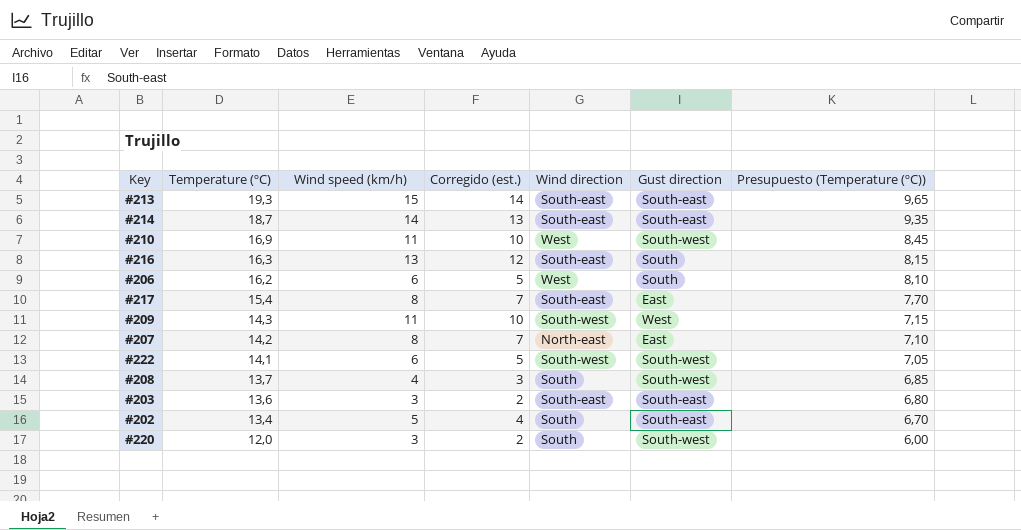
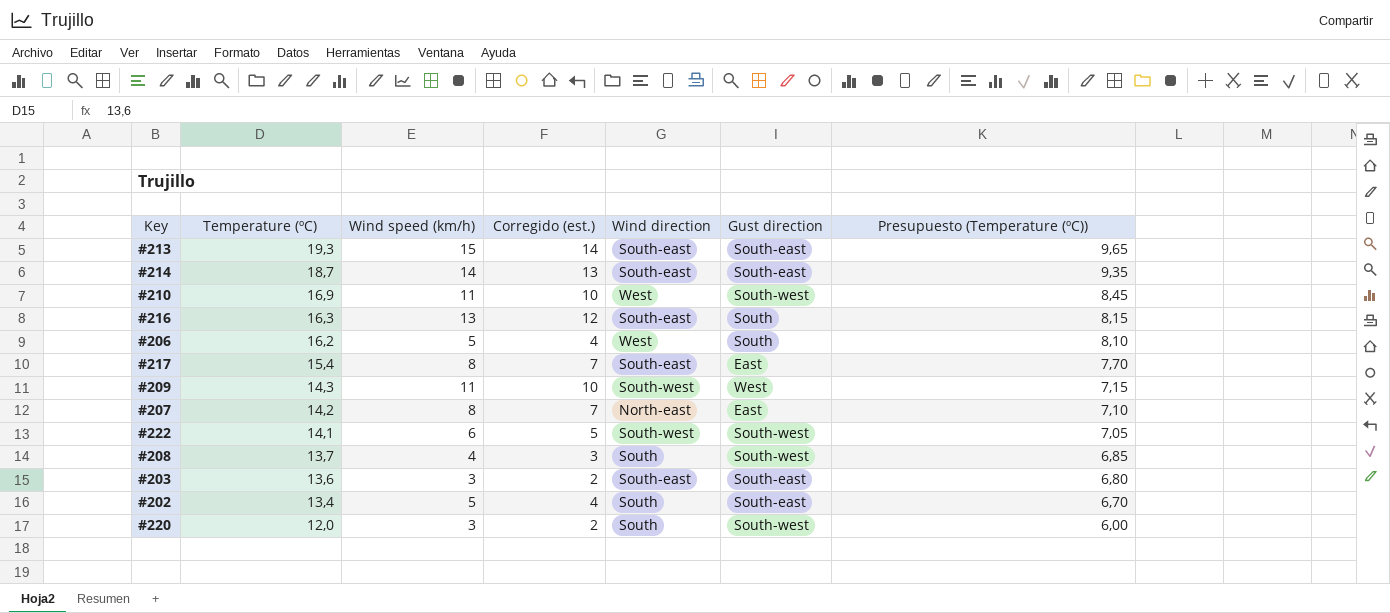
#206 | Wind speed (km/h): 6 -> 5
#206 | Corregido (est.): 5 -> 4

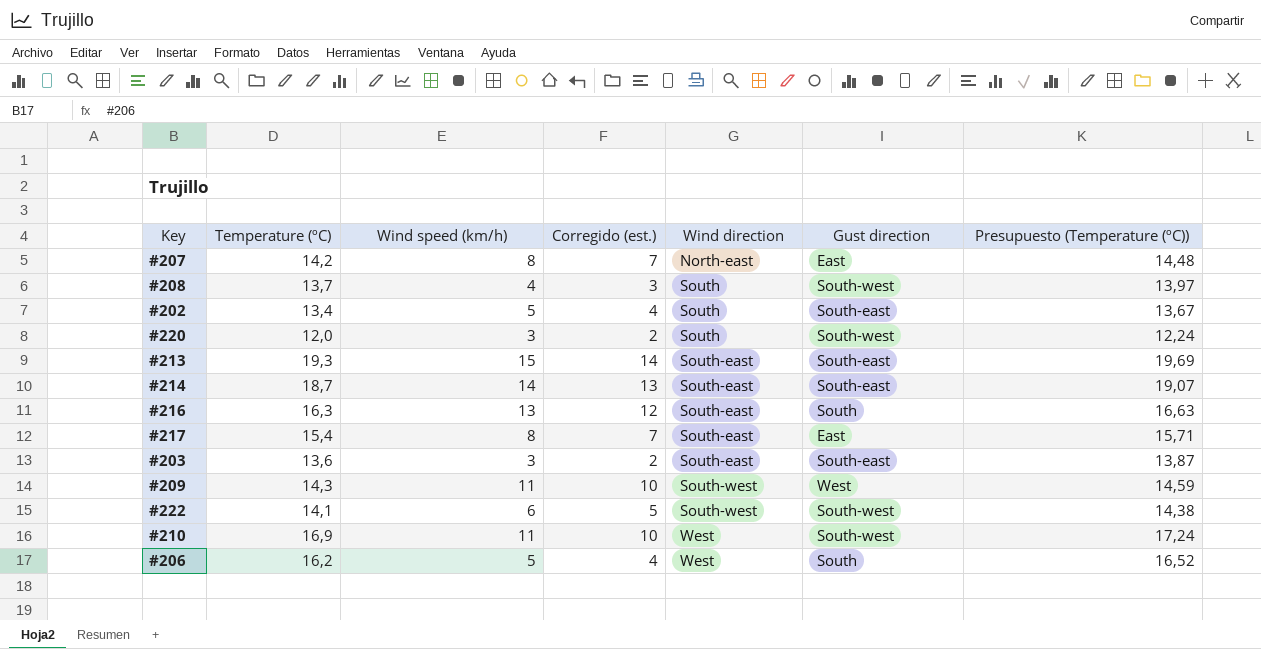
row order: Temperature (ºC) descending -> Wind direction ascending
column Presupuesto (Temperature (ºC)) | formula: [Temperature (ºC)] * 0,5 -> [Temperature (ºC)] * 1,02

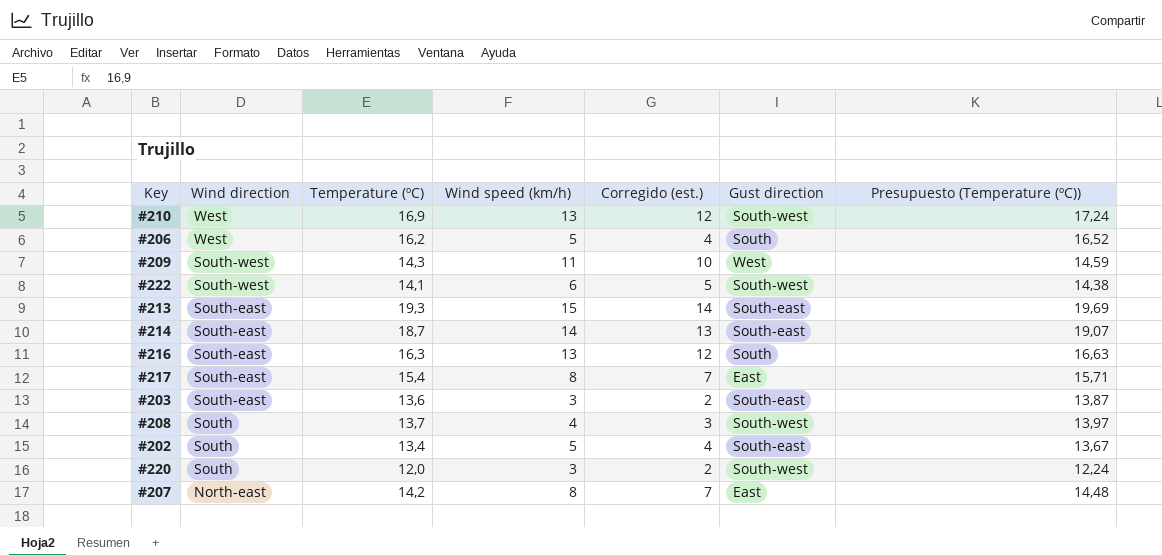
row order: Wind direction ascending -> Wind direction descending
column Wind direction | position: 5 -> 2
#210 | Wind speed (km/h): 11 -> 13
#210 | Corregido (est.): 10 -> 12

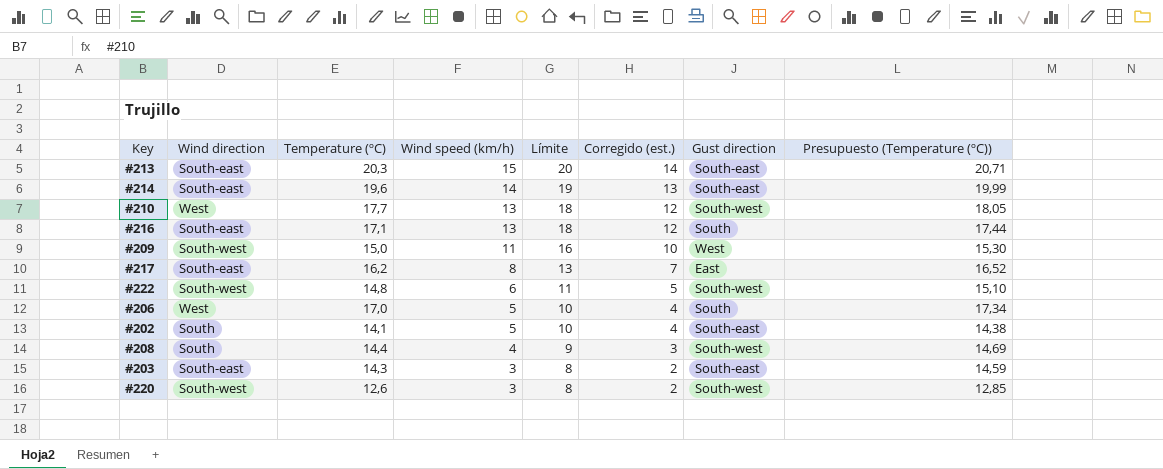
row order: Wind direction descending -> Wind speed (km/h) descending
column Límite | formula: none -> [Wind speed (km/h)] + 5
row #207: North-east | 14,2 | 8 | 7 | East | 14,48 -> none
#213 | Temperature (ºC): 19,3 -> 20,3
#213 | Presupuesto (Temperature (ºC)): 19,69 -> 20,71
#214 | Temperature (ºC): 18,7 -> 19,6
#214 | Presupuesto (Temperature (ºC)): 19,07 -> 19,99
#210 | Temperature (ºC): 16,9 -> 17,7
#210 | Presupuesto (Temperature (ºC)): 17,24 -> 18,05
#216 | Temperature (ºC): 16,3 -> 17,1
#216 | Presupuesto (Temperature (ºC)): 16,63 -> 17,44
#209 | Temperature (ºC): 14,3 -> 15,0
#209 | Presupuesto (Temperature (ºC)): 14,59 -> 15,30
#217 | Temperature (ºC): 15,4 -> 16,2
#217 | Presupuesto (Temperature (ºC)): 15,71 -> 16,52
#222 | Temperature (ºC): 14,1 -> 14,8
#222 | Presupuesto (Temperature (ºC)): 14,38 -> 15,10
#206 | Temperature (ºC): 16,2 -> 17,0
#206 | Presupuesto (Temperature (ºC)): 16,52 -> 17,34
#202 | Temperature (ºC): 13,4 -> 14,1
#202 | Presupuesto (Temperature (ºC)): 13,67 -> 14,38
#208 | Temperature (ºC): 13,7 -> 14,4
#208 | Presupuesto (Temperature (ºC)): 13,97 -> 14,69
#203 | Temperature (ºC): 13,6 -> 14,3
#203 | Presupuesto (Temperature (ºC)): 13,87 -> 14,59
#220 | Wind direction: South -> South-west
#220 | Temperature (ºC): 12,0 -> 12,6
#220 | Presupuesto (Temperature (ºC)): 12,24 -> 12,85

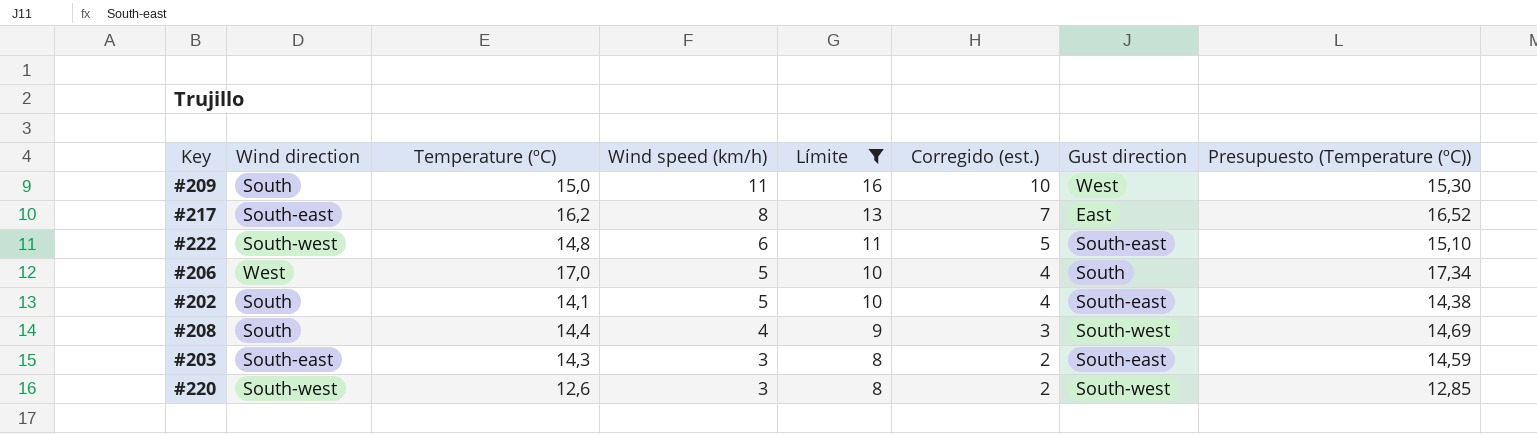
filter: none -> Límite <= 16
#209 | Wind direction: South-west -> South
#222 | Gust direction: South-west -> South-east

